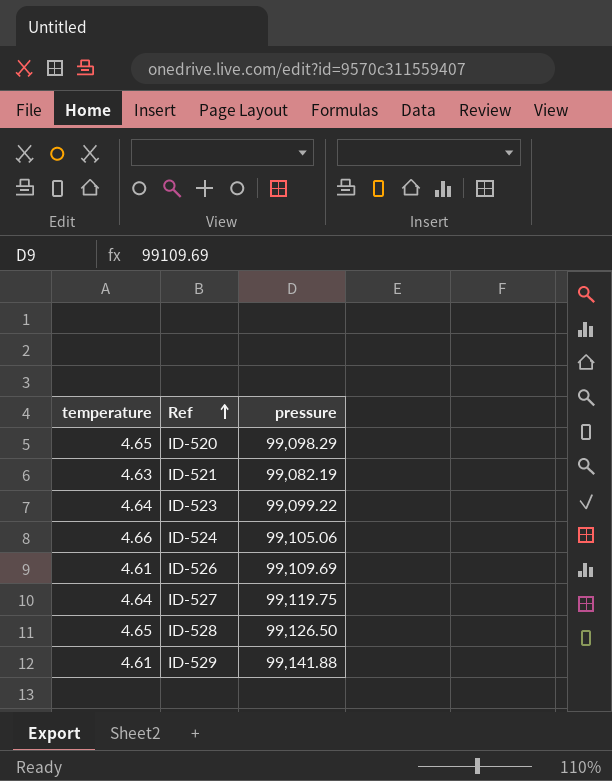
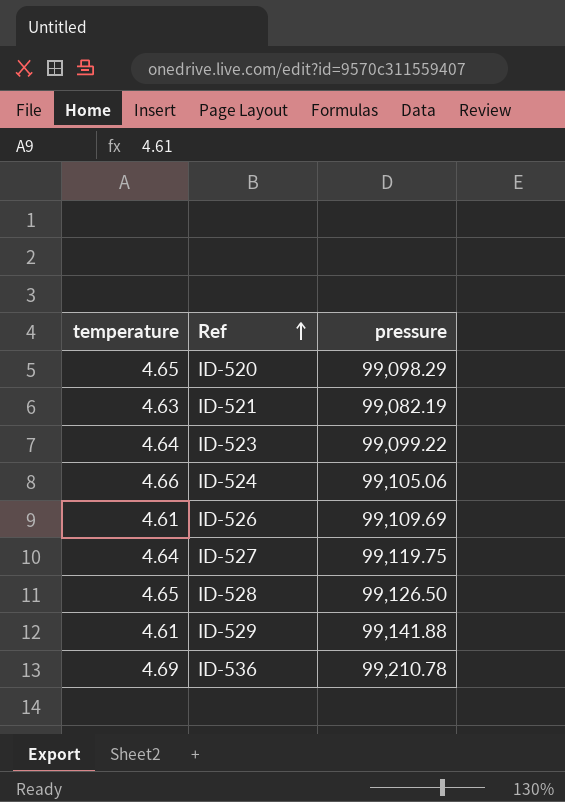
row ID-536: none -> 4.69 | 99,210.78

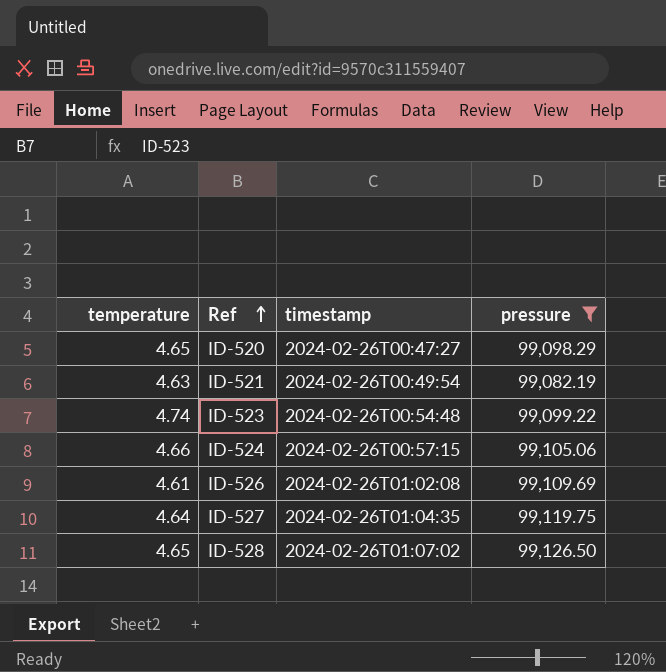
filter: none -> pressure <= 99,126.50
column timestamp | position: none -> 3
ID-523 | temperature: 4.64 -> 4.74

